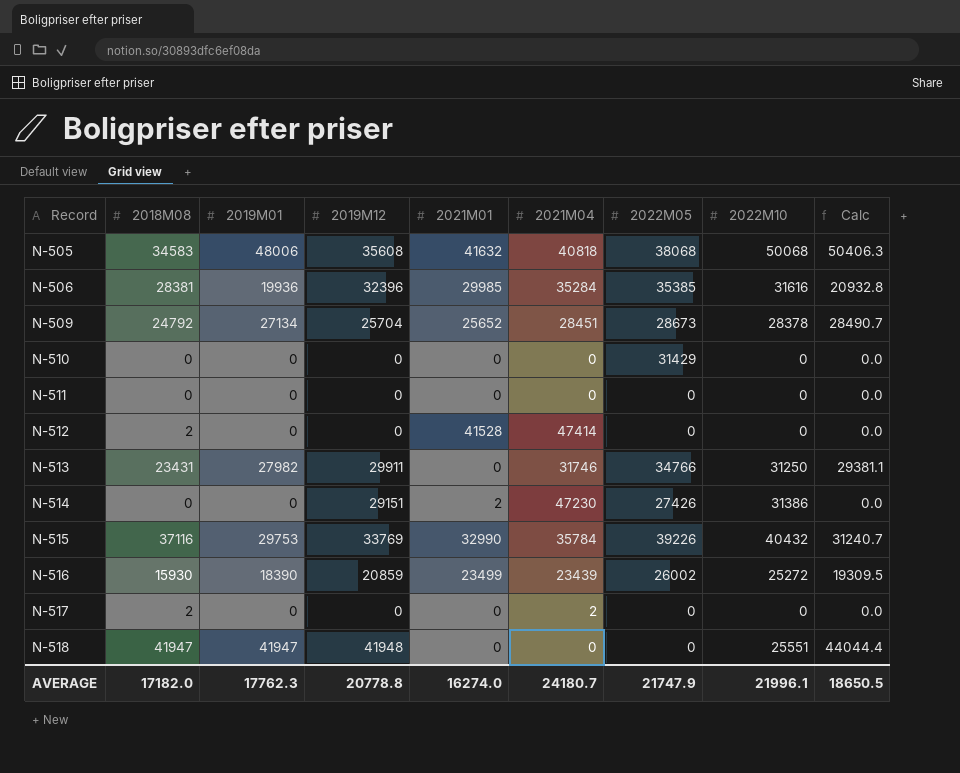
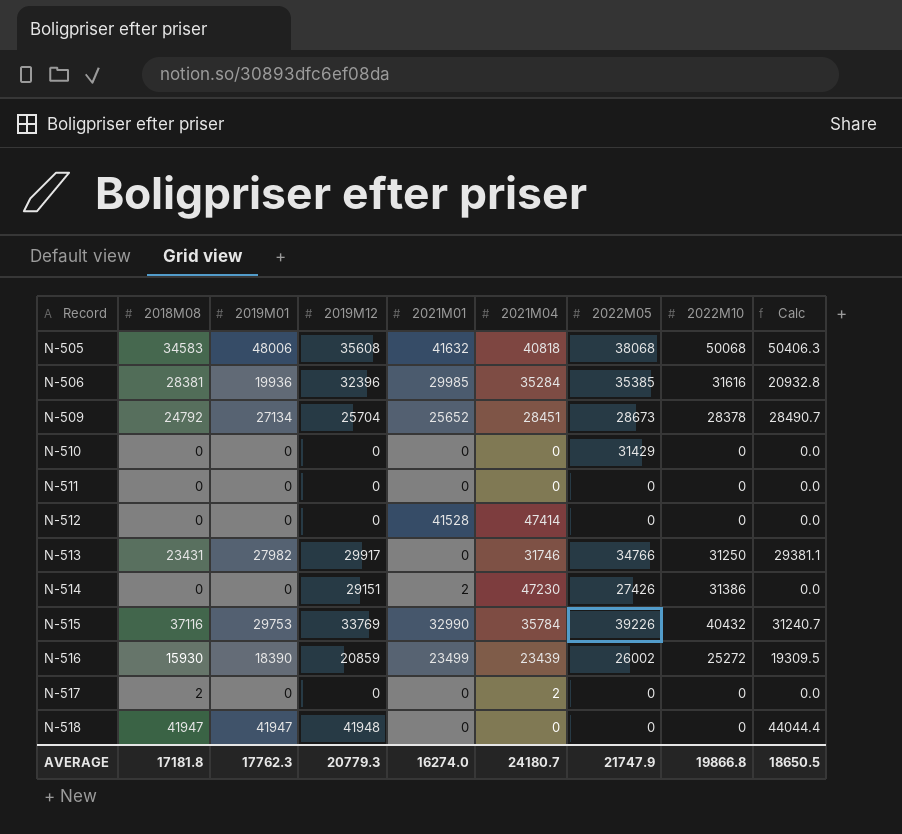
N-512 | 2018M08: 2 -> 0
N-513 | 2019M12: 29911 -> 29917
N-518 | 2022M10: 25551 -> 0
AVERAGE | 2018M08: 17182.0 -> 17181.8
AVERAGE | 2019M12: 20778.8 -> 20779.3
AVERAGE | 2022M10: 21996.1 -> 19866.8

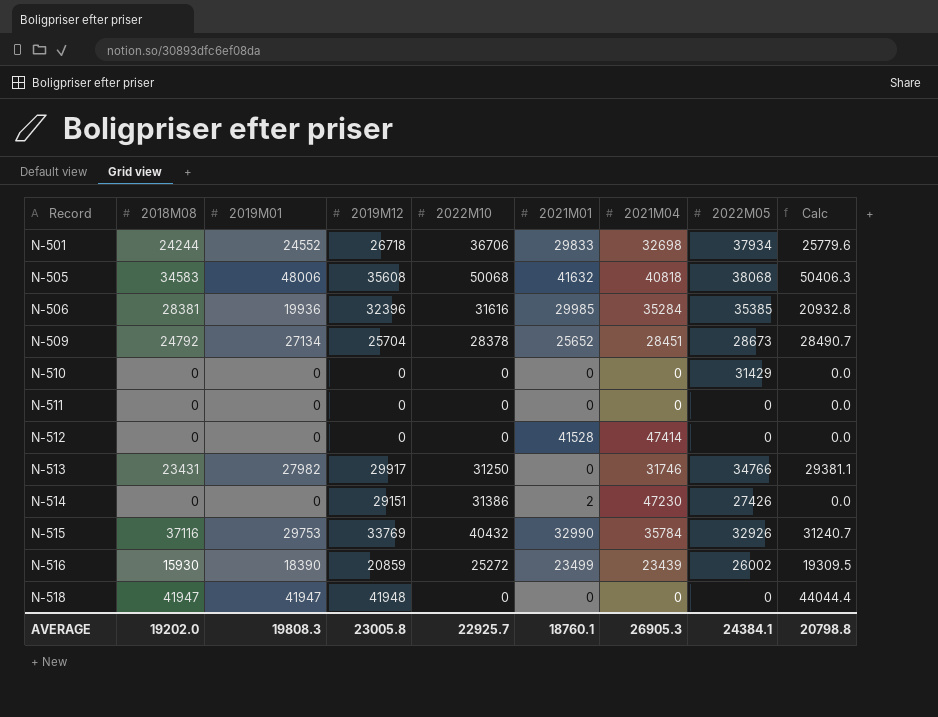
column 2022M10 | position: 8 -> 5
row N-517: 2 | 0 | 0 | 0 | 2 | 0 | 0 | 0.0 -> none
row N-501: none -> 24244 | 24552 | 26718 | 36706 | 29833 | 32698 | 37934 | 25779.6
N-515 | 2022M05: 39226 -> 32926
AVERAGE | 2018M08: 17181.8 -> 19202.0
AVERAGE | 2019M01: 17762.3 -> 19808.3
AVERAGE | 2019M12: 20779.3 -> 23005.8
AVERAGE | 2022M10: 19866.8 -> 22925.7
AVERAGE | 2021M01: 16274.0 -> 18760.1
AVERAGE | 2021M04: 24180.7 -> 26905.3
AVERAGE | 2022M05: 21747.9 -> 24384.1
AVERAGE | Calc: 18650.5 -> 20798.8

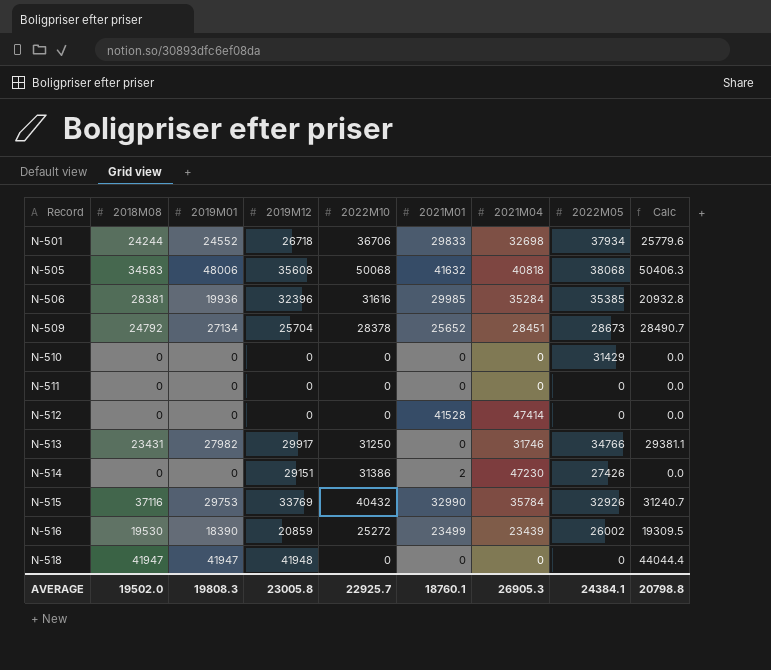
N-516 | 2018M08: 15930 -> 19530
AVERAGE | 2018M08: 19202.0 -> 19502.0

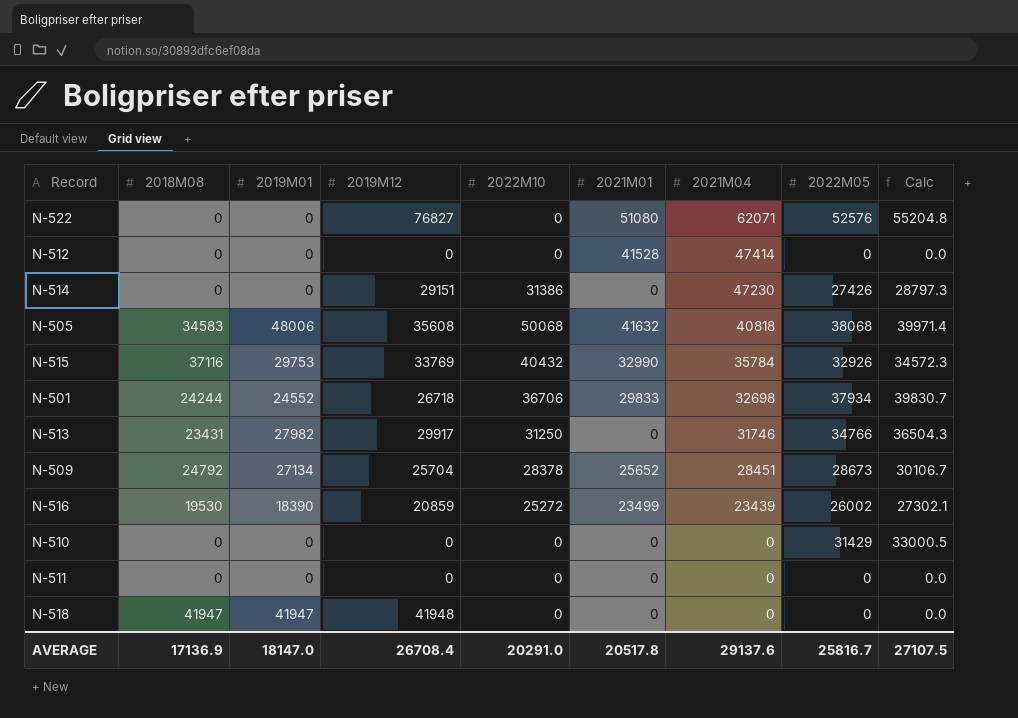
row order: Record ascending -> 2021M04 descending
column Calc | formula: [2019M01] * 1.05 -> [2022M05] * 1.05
row N-506: 28381 | 19936 | 32396 | 31616 | 29985 | 35284 | 35385 | 20932.8 -> none
row N-522: none -> 0 | 0 | 76827 | 0 | 51080 | 62071 | 52576 | 55204.8
N-514 | 2021M01: 2 -> 0
AVERAGE | 2018M08: 19502.0 -> 17136.9
AVERAGE | 2019M01: 19808.3 -> 18147.0
AVERAGE | 2019M12: 23005.8 -> 26708.4
AVERAGE | 2022M10: 22925.7 -> 20291.0
AVERAGE | 2021M01: 18760.1 -> 20517.8
AVERAGE | 2021M04: 26905.3 -> 29137.6
AVERAGE | 2022M05: 24384.1 -> 25816.7
AVERAGE | Calc: 20798.8 -> 27107.5

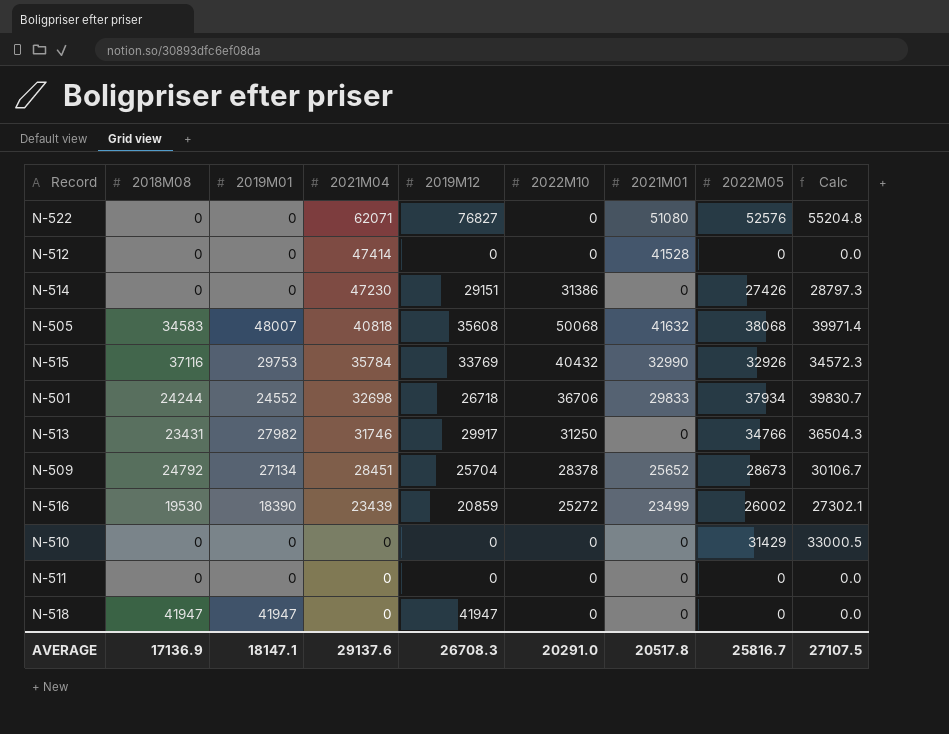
column 2021M04 | position: 7 -> 4
N-505 | 2019M01: 48006 -> 48007
N-518 | 2019M12: 41948 -> 41947
AVERAGE | 2019M01: 18147.0 -> 18147.1
AVERAGE | 2019M12: 26708.4 -> 26708.3

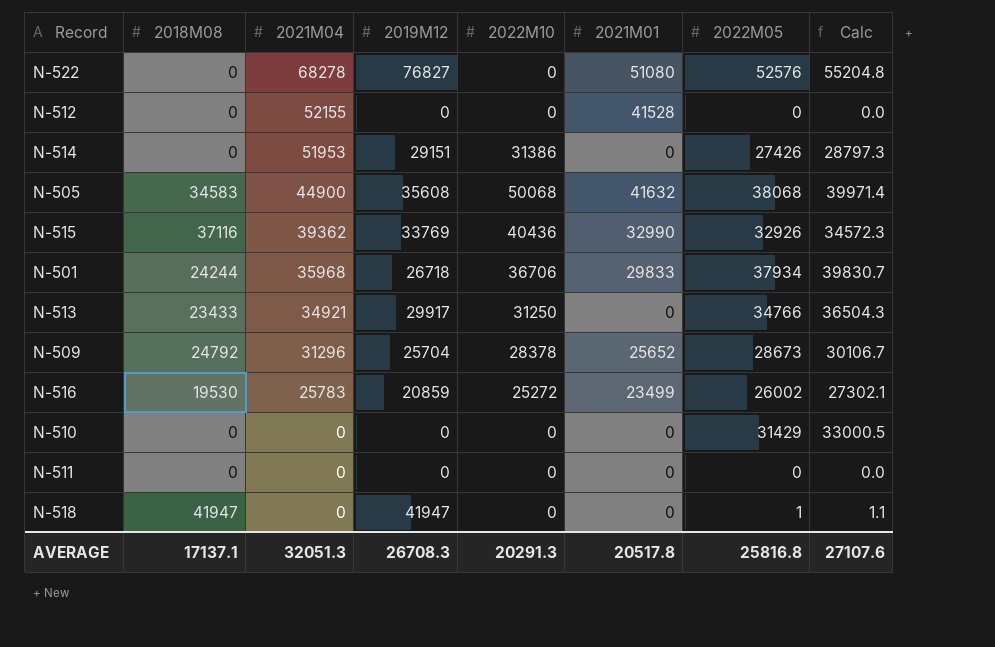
column 2019M01 | position: 3 -> none
N-522 | 2021M04: 62071 -> 68278
N-512 | 2021M04: 47414 -> 52155
N-514 | 2021M04: 47230 -> 51953
N-505 | 2021M04: 40818 -> 44900
N-515 | 2021M04: 35784 -> 39362
N-515 | 2022M10: 40432 -> 40436
N-501 | 2021M04: 32698 -> 35968
N-513 | 2018M08: 23431 -> 23433
N-513 | 2021M04: 31746 -> 34921
N-509 | 2021M04: 28451 -> 31296
N-516 | 2021M04: 23439 -> 25783
N-518 | 2022M05: 0 -> 1
N-518 | Calc: 0.0 -> 1.1
AVERAGE | 2018M08: 17136.9 -> 17137.1
AVERAGE | 2021M04: 29137.6 -> 32051.3
AVERAGE | 2022M10: 20291.0 -> 20291.3
AVERAGE | 2022M05: 25816.7 -> 25816.8
AVERAGE | Calc: 27107.5 -> 27107.6

